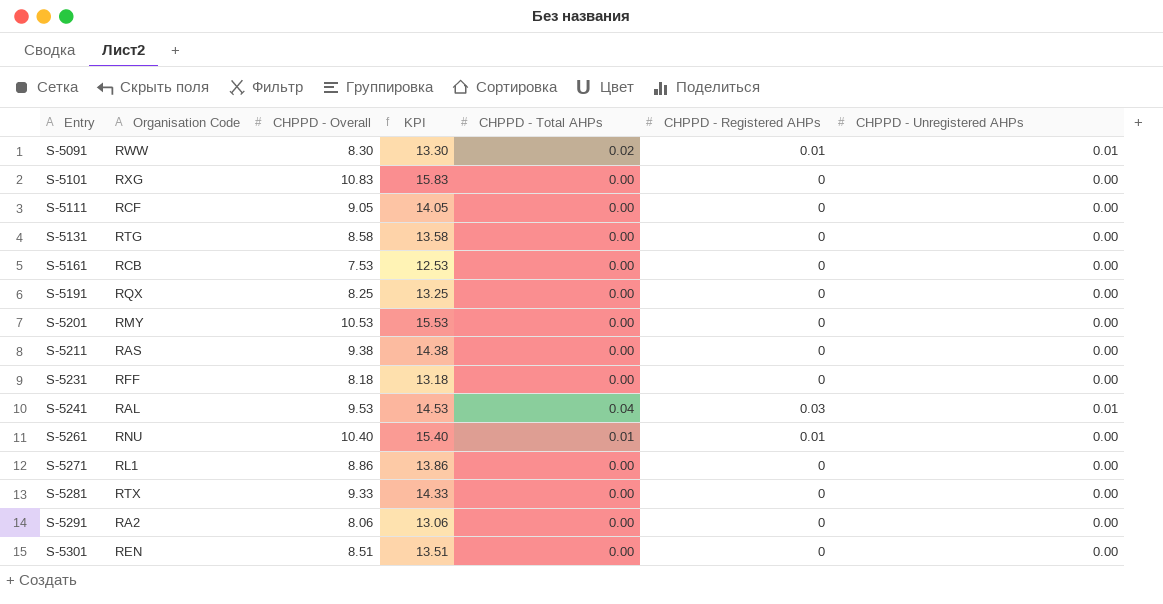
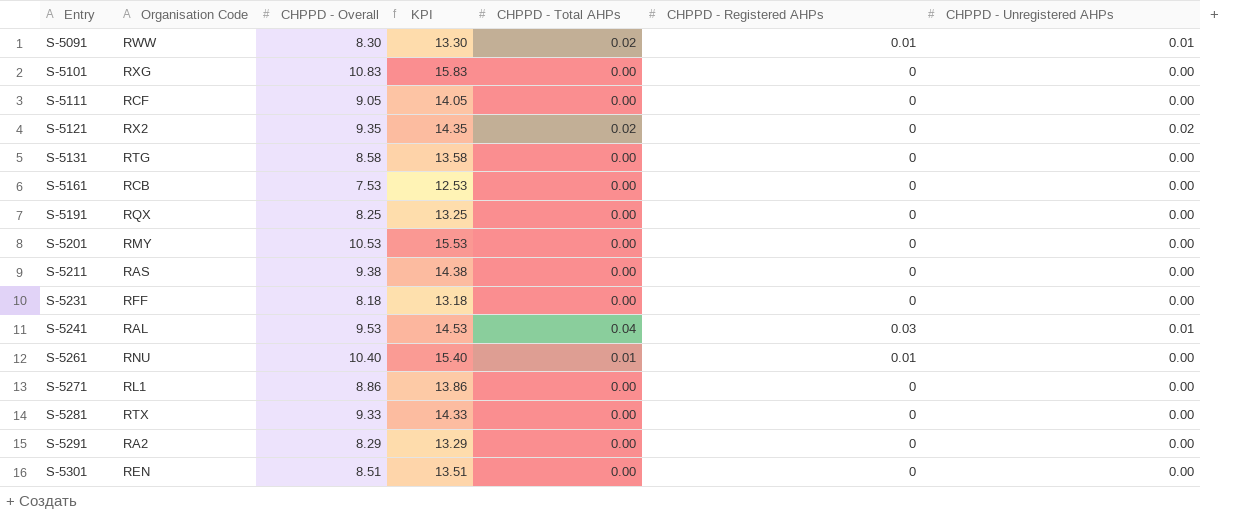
row S-5121: none -> RX2 | 9.35 | 14.35 | 0.02 | 0 | 0.02
S-5291 | CHPPD - Overall: 8.06 -> 8.29
S-5291 | KPI: 13.06 -> 13.29

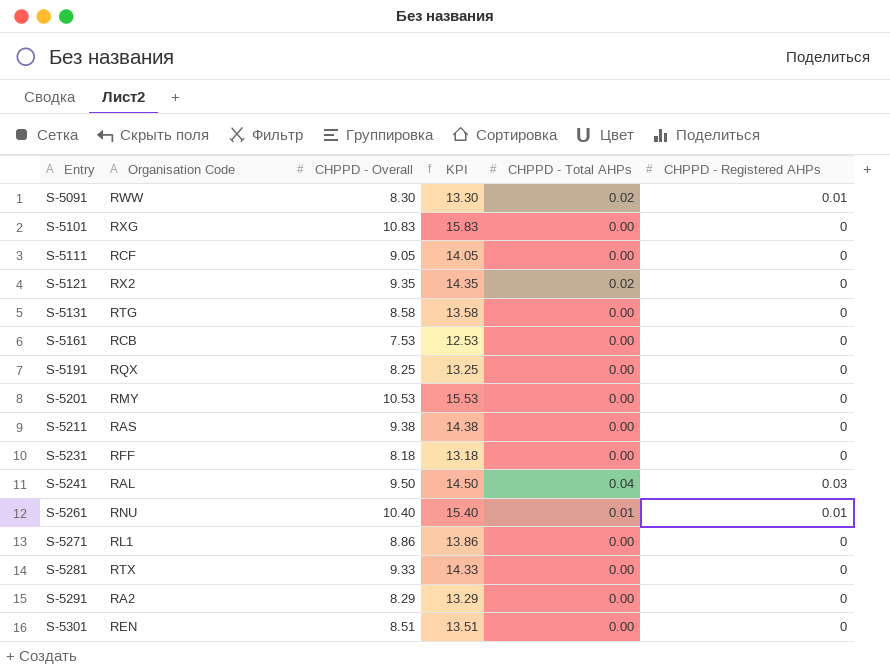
column CHPPD - Unregistered AHPs | position: 7 -> none
S-5241 | CHPPD - Overall: 9.53 -> 9.50
S-5241 | KPI: 14.53 -> 14.50

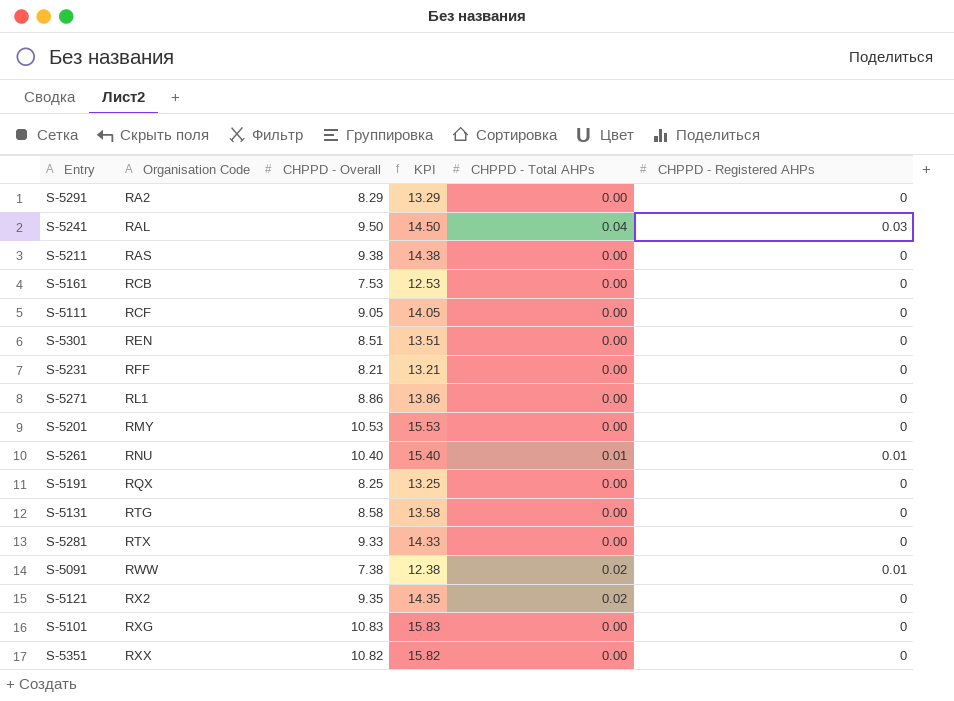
row order: Entry ascending -> Organisation Code ascending
S-5231 | CHPPD - Overall: 8.18 -> 8.21
S-5231 | KPI: 13.18 -> 13.21
S-5091 | CHPPD - Overall: 8.30 -> 7.38
S-5091 | KPI: 13.30 -> 12.38
row S-5351: none -> RXX | 10.82 | 15.82 | 0.00 | 0

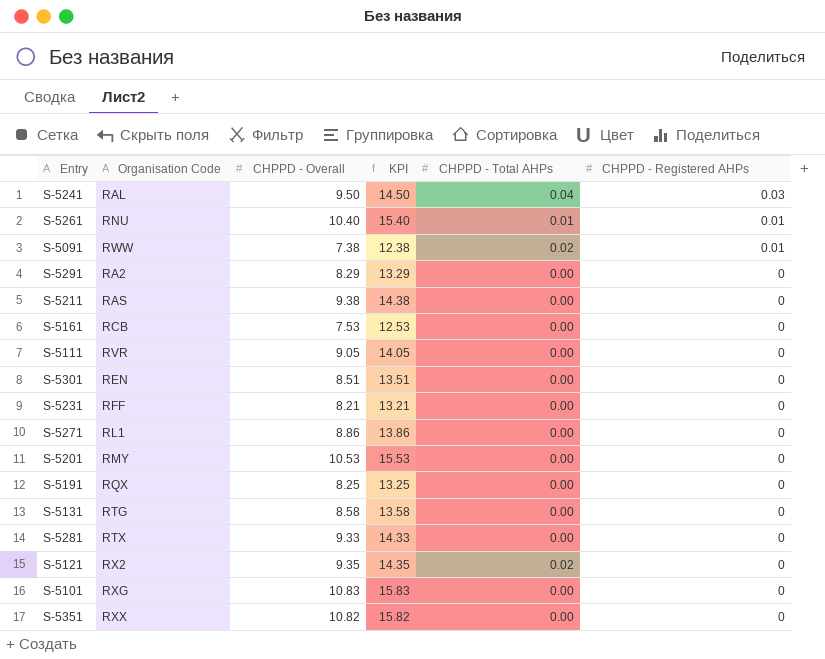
row order: Organisation Code ascending -> CHPPD - Registered AHPs descending
S-5111 | Organisation Code: RCF -> RVR

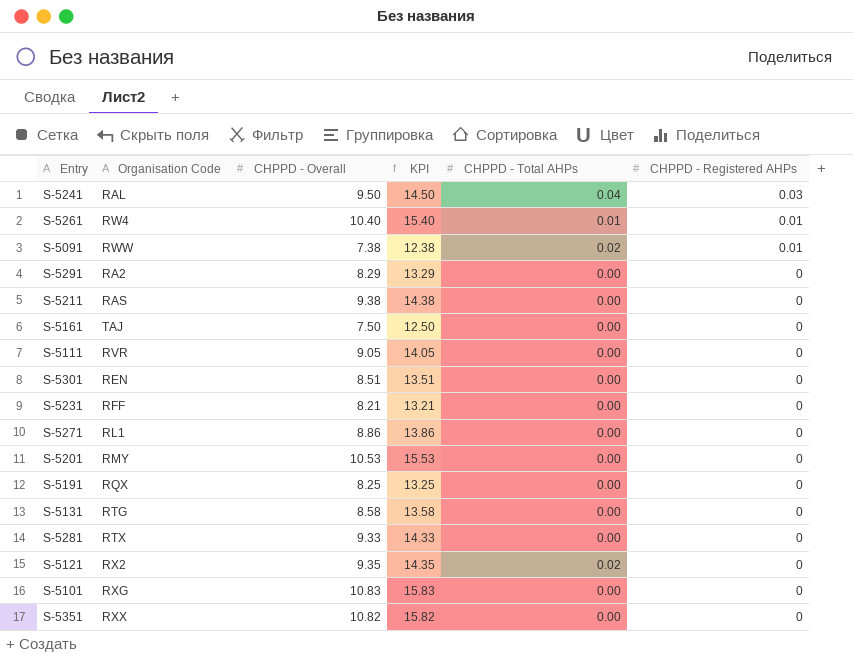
S-5261 | Organisation Code: RNU -> RW4
S-5161 | Organisation Code: RCB -> TAJ
S-5161 | CHPPD - Overall: 7.53 -> 7.50
S-5161 | KPI: 12.53 -> 12.50

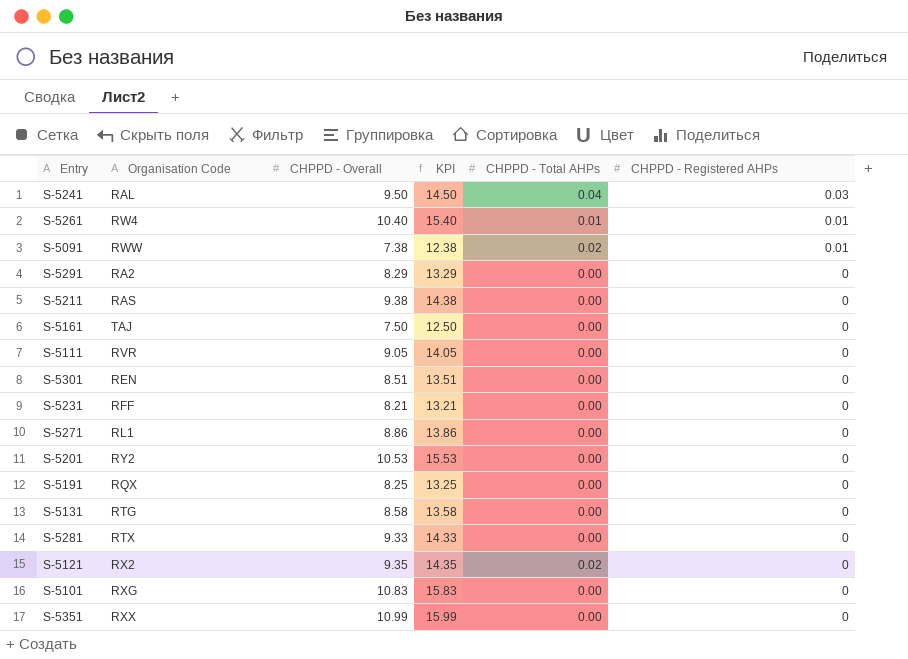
S-5201 | Organisation Code: RMY -> RY2
S-5351 | CHPPD - Overall: 10.82 -> 10.99
S-5351 | KPI: 15.82 -> 15.99

